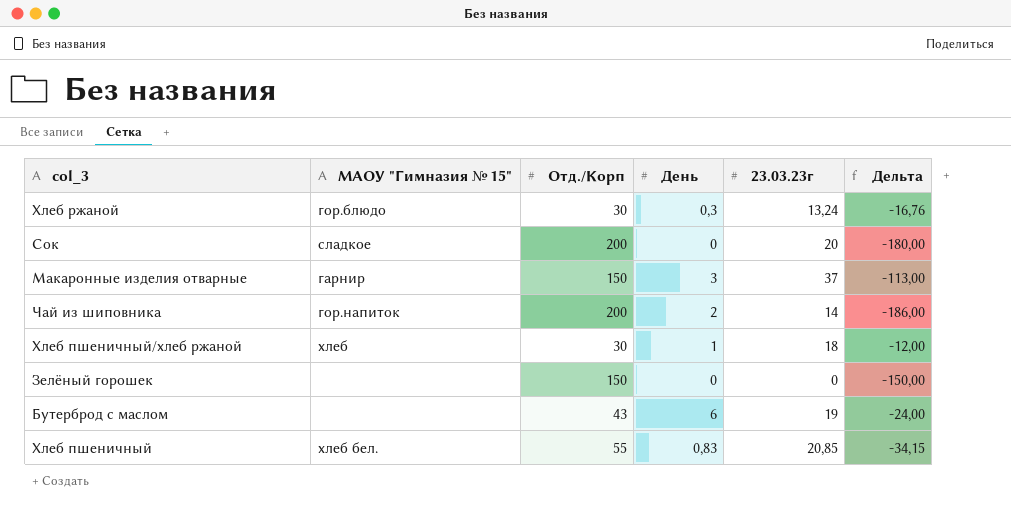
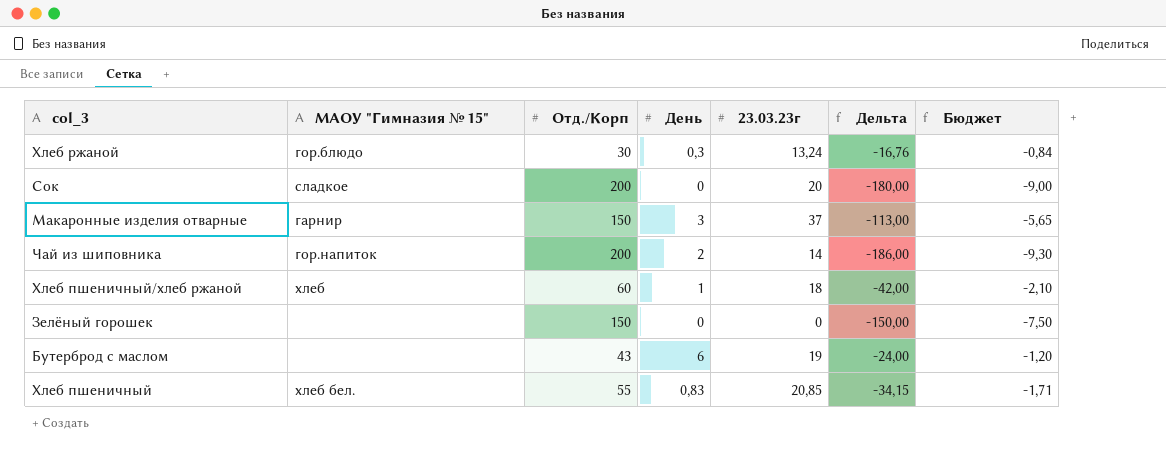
column Бюджет | formula: none -> [Дельта] * 0,05
Хлеб пшеничный/хлеб ржаной | Отд./Корп: 30 -> 60
Хлеб пшеничный/хлеб ржаной | Дельта: -12,00 -> -42,00

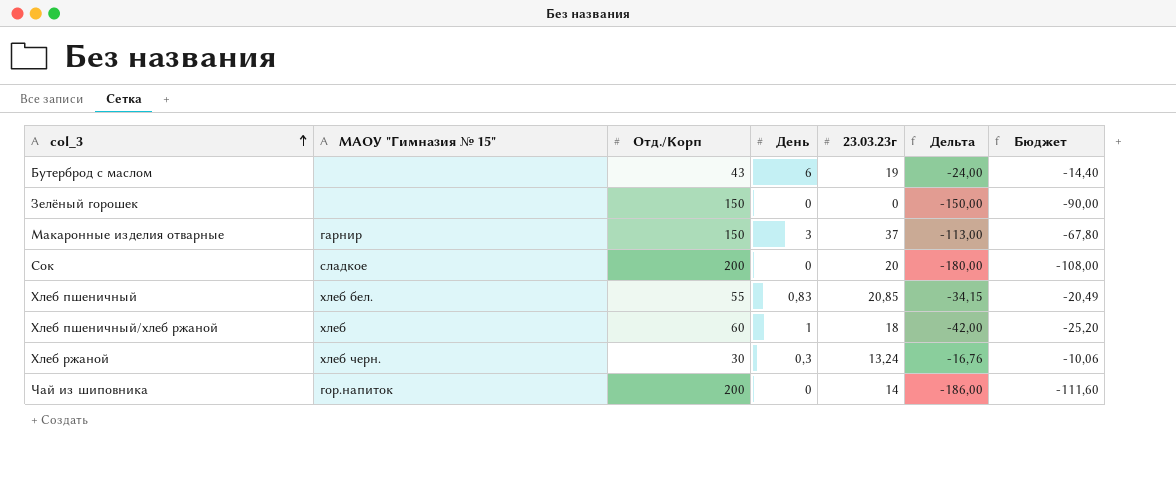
row order: none -> col_3 ascending
column Бюджет | formula: [Дельта] * 0,05 -> [Дельта] * 0,6
Хлеб ржаной | МАОУ "Гимназия № 15": гор.блюдо -> хлеб черн.
Чай из шиповника | День: 2 -> 0

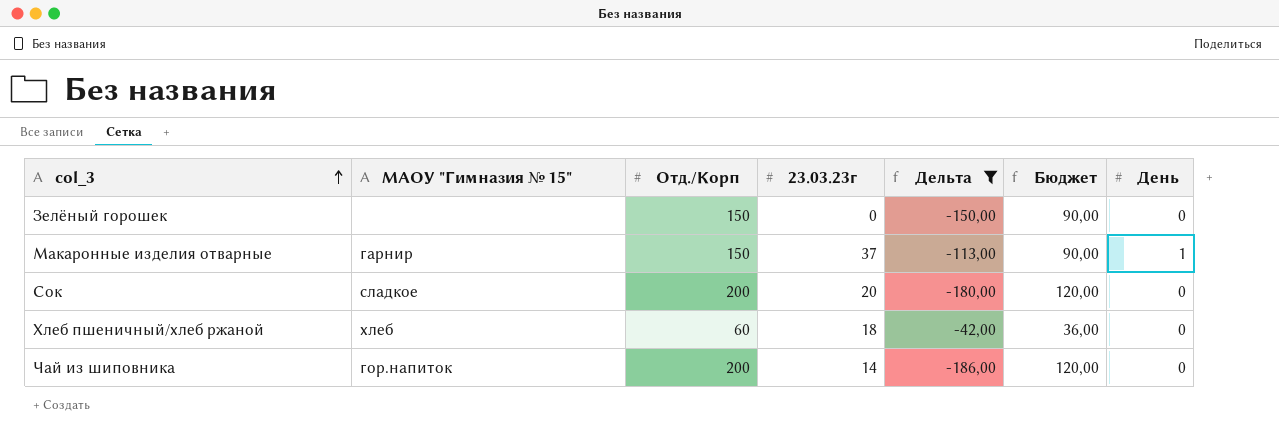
filter: none -> Дельта <= -42,00
column Бюджет | formula: [Дельта] * 0,6 -> [Отд./Корп] * 0,6
column День | position: 4 -> 7
Макаронные изделия отварные | День: 3 -> 1
Хлеб пшеничный/хлеб ржаной | День: 1 -> 0

